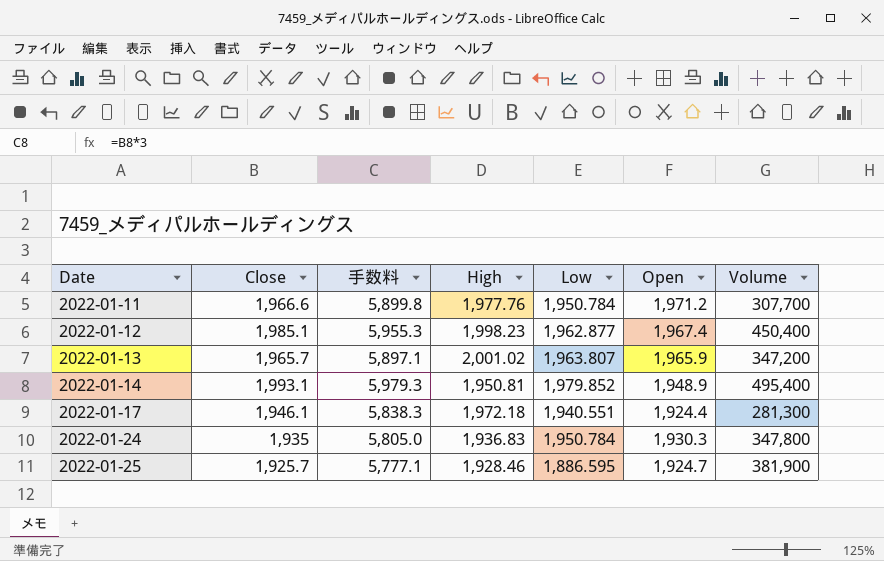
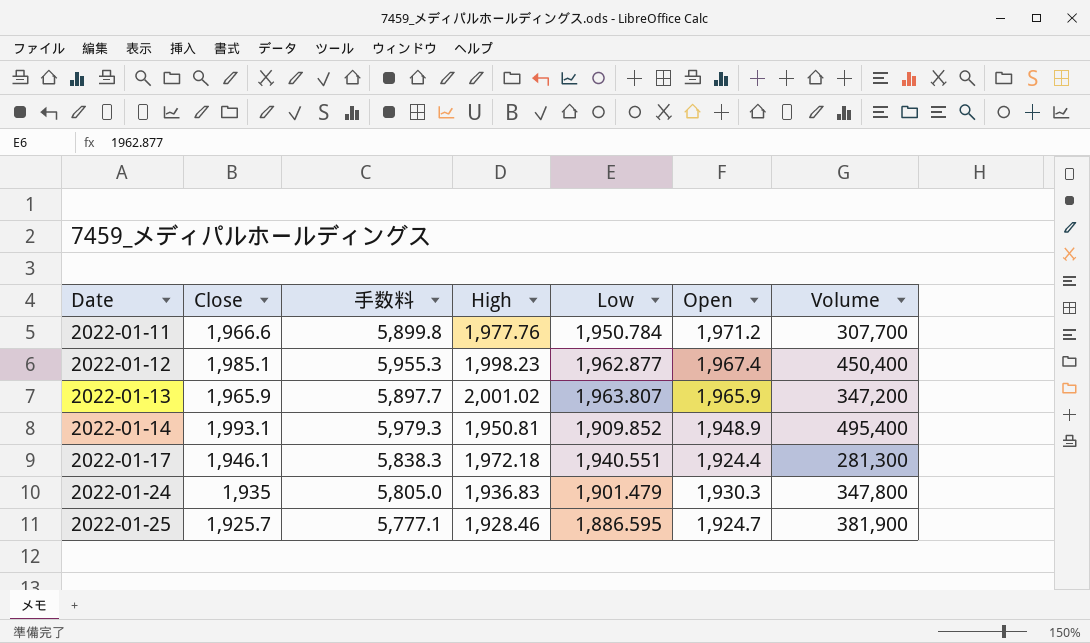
2022-01-13 | Close: 1,965.7 -> 1,965.9
2022-01-13 | 手数料: 5,897.1 -> 5,897.7
2022-01-14 | Low: 1,979.852 -> 1,909.852
2022-01-24 | Low: 1,950.784 -> 1,901.479

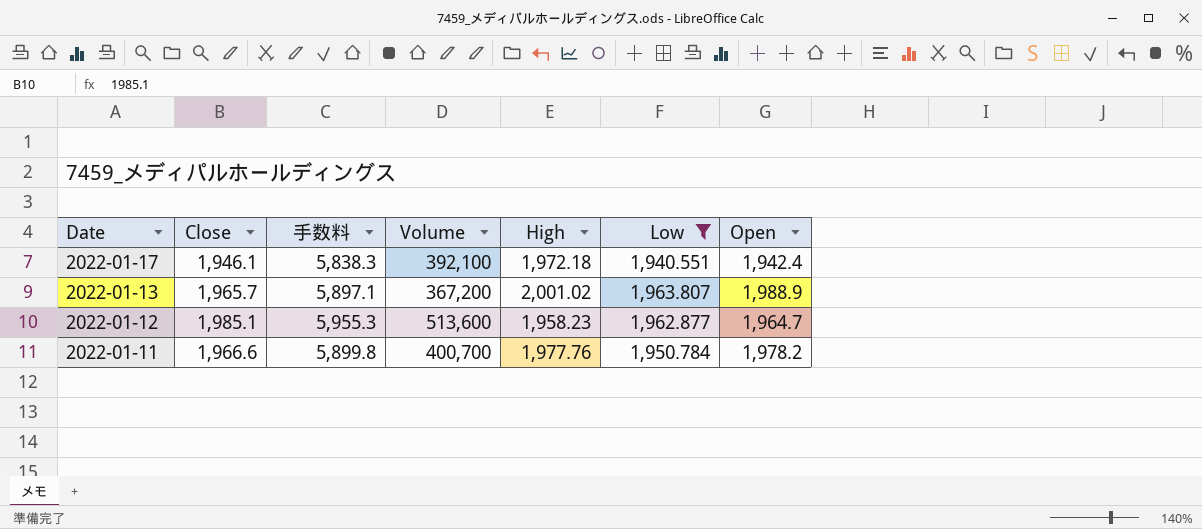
filter: none -> Low >= 1,940.551
row order: Date ascending -> Date descending
column Volume | position: 7 -> 4
2022-01-17 | Volume: 281,300 -> 392,100
2022-01-17 | Open: 1,924.4 -> 1,942.4
2022-01-13 | Close: 1,965.9 -> 1,965.7
2022-01-13 | 手数料: 5,897.7 -> 5,897.1
2022-01-13 | Volume: 347,200 -> 367,200
2022-01-13 | Open: 1,965.9 -> 1,988.9
2022-01-12 | Volume: 450,400 -> 513,600
2022-01-12 | High: 1,998.23 -> 1,958.23
2022-01-12 | Open: 1,967.4 -> 1,964.7
2022-01-11 | Volume: 307,700 -> 400,700
2022-01-11 | Open: 1,971.2 -> 1,978.2

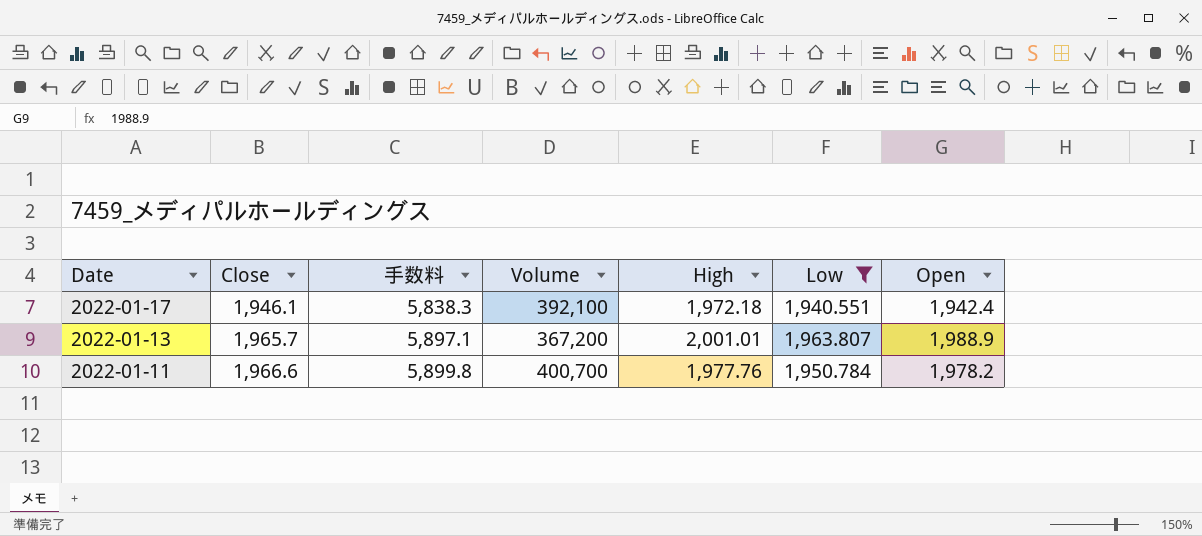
row 2022-01-12: 1,985.1 | 5,955.3 | 513,600 | 1,958.23 | 1,962.877 | 1,964.7 -> none
2022-01-13 | High: 2,001.02 -> 2,001.01

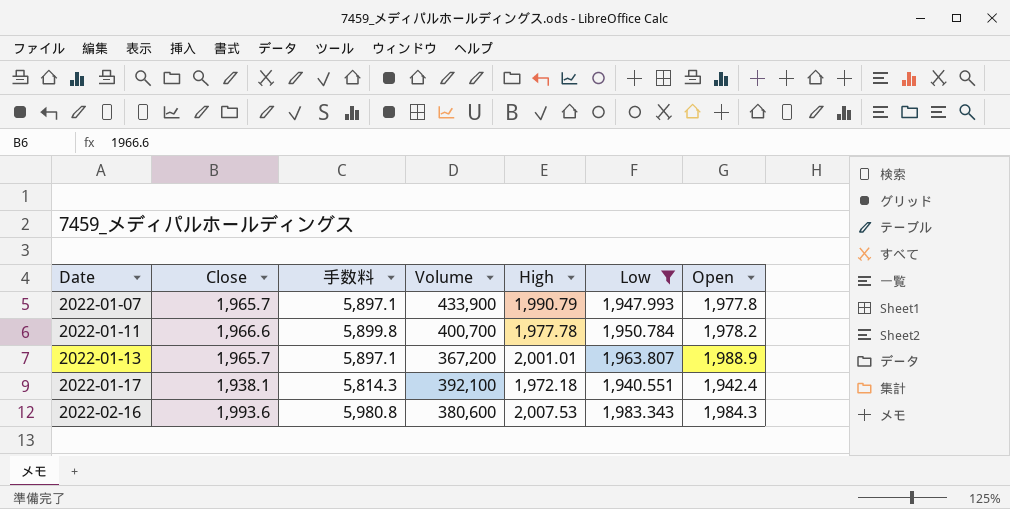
row order: Date descending -> Date ascending
row 2022-01-07: none -> 1,965.7 | 5,897.1 | 433,900 | 1,990.79 | 1,947.993 | 1,977.8
2022-01-11 | High: 1,977.76 -> 1,977.78
2022-01-17 | Close: 1,946.1 -> 1,938.1
2022-01-17 | 手数料: 5,838.3 -> 5,814.3
row 2022-02-16: none -> 1,993.6 | 5,980.8 | 380,600 | 2,007.53 | 1,983.343 | 1,984.3

